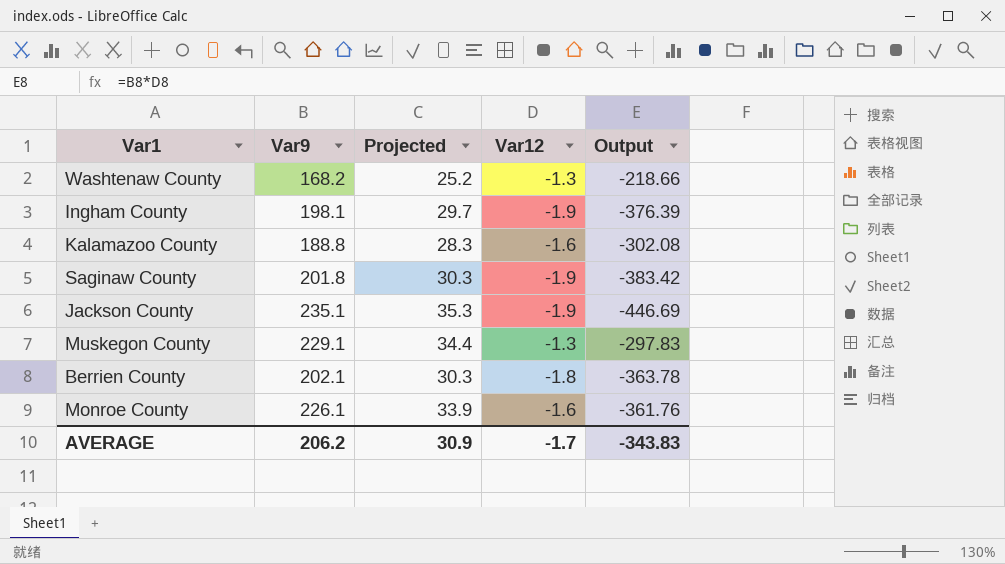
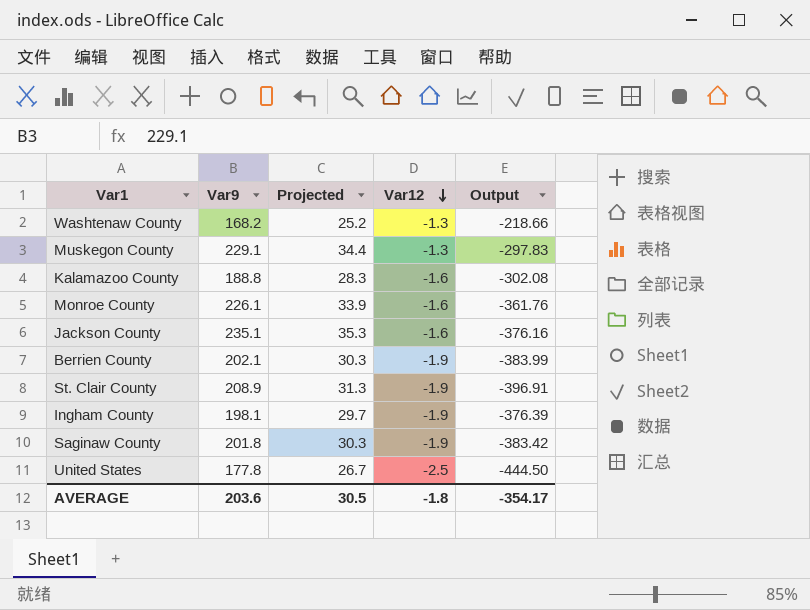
row order: none -> Var12 descending
Jackson County | Var12: -1.9 -> -1.6
Jackson County | Output: -446.69 -> -376.16
Berrien County | Var12: -1.8 -> -1.9
Berrien County | Output: -363.78 -> -383.99
row St. Clair County: none -> 208.9 | 31.3 | -1.9 | -396.91
row United States: none -> 177.8 | 26.7 | -2.5 | -444.50
AVERAGE | Var9: 206.2 -> 203.6
AVERAGE | Projected: 30.9 -> 30.5
AVERAGE | Var12: -1.7 -> -1.8
AVERAGE | Output: -343.83 -> -354.17

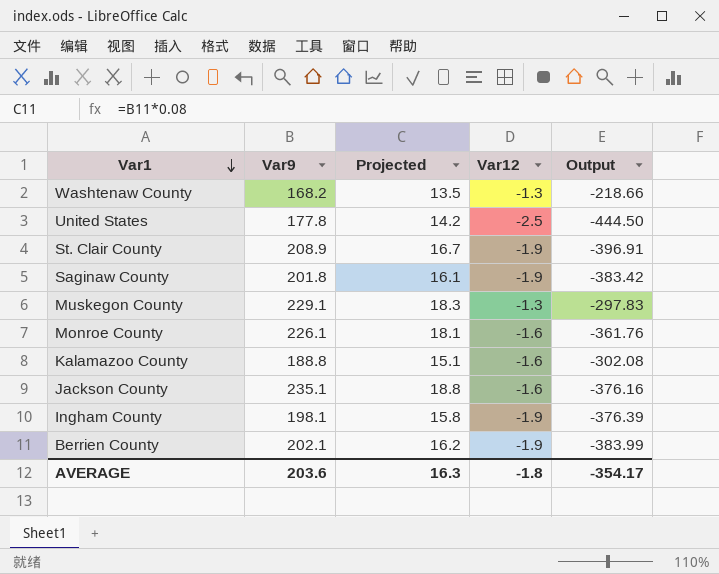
row order: Var12 descending -> Var1 descending
column Projected | formula: [Var9] * 0.15 -> [Var9] * 0.08
AVERAGE | Projected: 30.5 -> 16.3

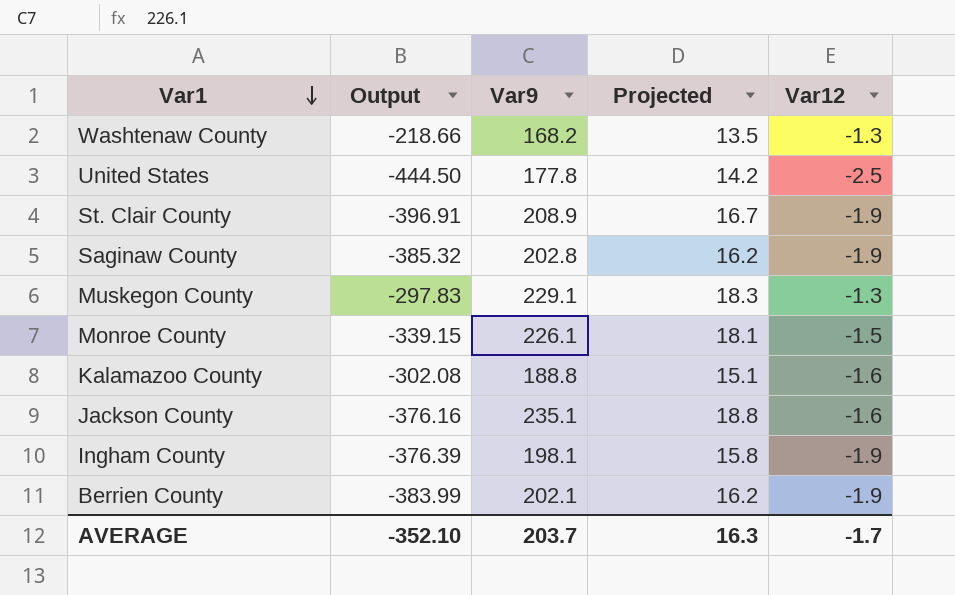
column Output | position: 5 -> 2
Saginaw County | Output: -383.42 -> -385.32
Saginaw County | Var9: 201.8 -> 202.8
Saginaw County | Projected: 16.1 -> 16.2
Monroe County | Output: -361.76 -> -339.15
Monroe County | Var12: -1.6 -> -1.5
AVERAGE | Output: -354.17 -> -352.10
AVERAGE | Var9: 203.6 -> 203.7
AVERAGE | Var12: -1.8 -> -1.7

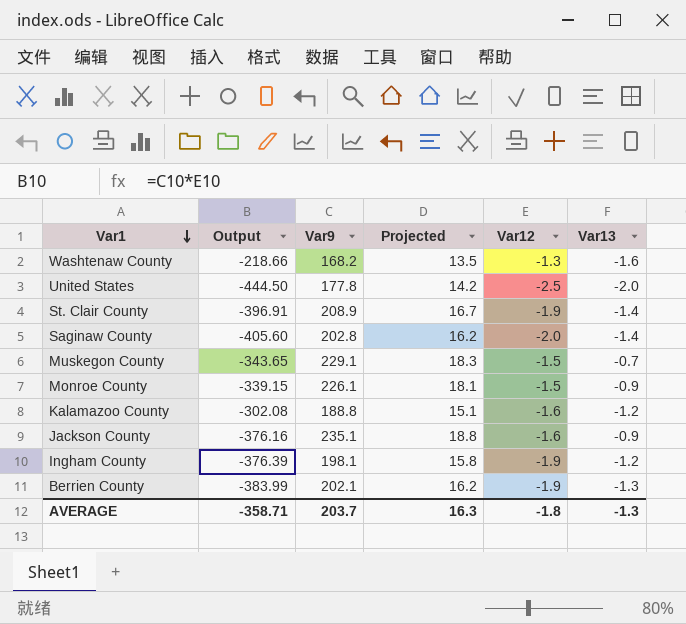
column Var13 | position: none -> 6
Saginaw County | Output: -385.32 -> -405.60
Saginaw County | Var12: -1.9 -> -2.0
Muskegon County | Output: -297.83 -> -343.65
Muskegon County | Var12: -1.3 -> -1.5
AVERAGE | Output: -352.10 -> -358.71
AVERAGE | Var12: -1.7 -> -1.8

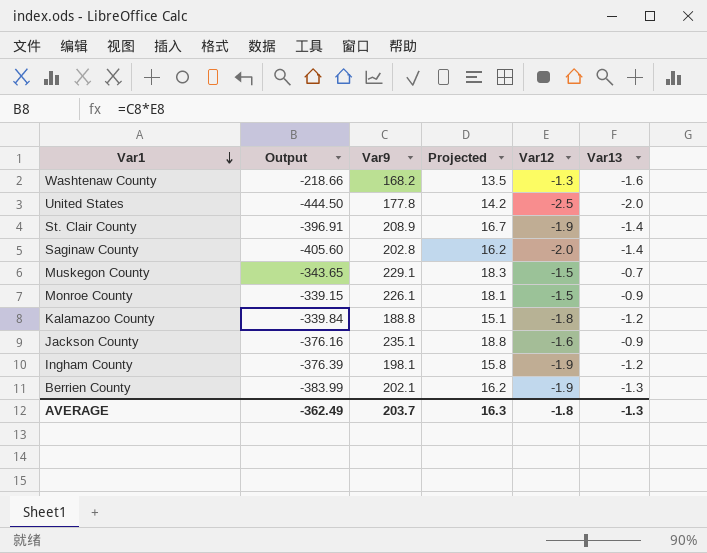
Kalamazoo County | Output: -302.08 -> -339.84
Kalamazoo County | Var12: -1.6 -> -1.8
AVERAGE | Output: -358.71 -> -362.49

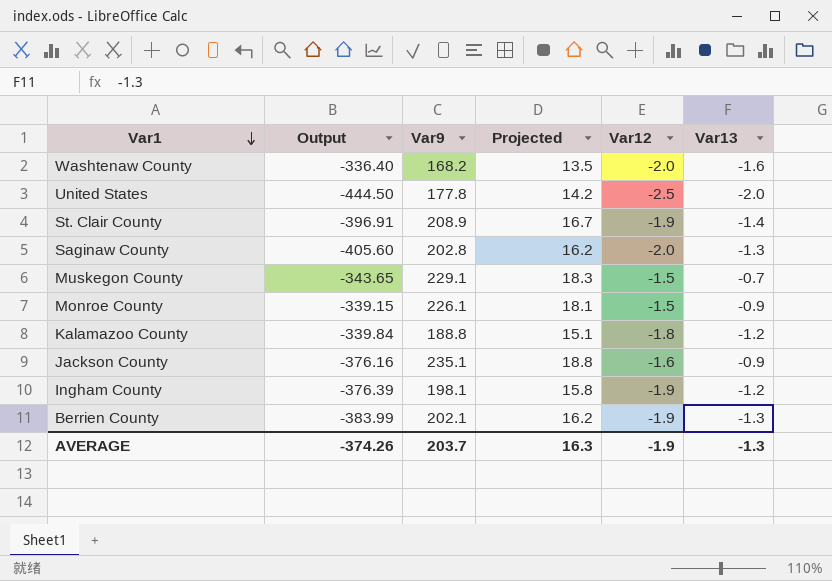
Washtenaw County | Output: -218.66 -> -336.40
Washtenaw County | Var12: -1.3 -> -2.0
Saginaw County | Var13: -1.4 -> -1.3
AVERAGE | Output: -362.49 -> -374.26
AVERAGE | Var12: -1.8 -> -1.9

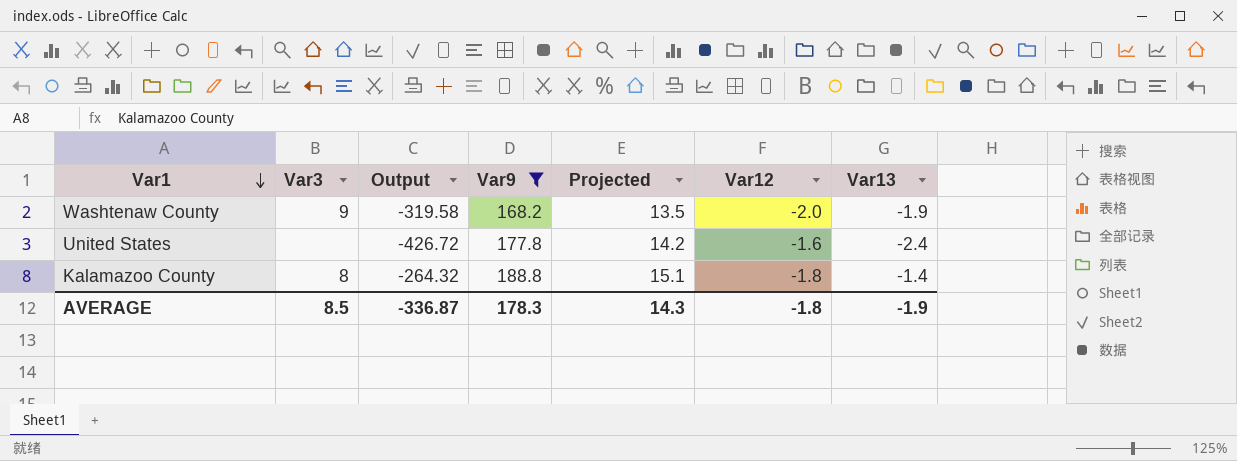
filter: none -> Var9 <= 188.8
column Var3 | position: none -> 2
column Output | formula: [Var9] * [Var12] -> [Var9] * [Var13]
Washtenaw County | Var13: -1.6 -> -1.9
United States | Var12: -2.5 -> -1.6
United States | Var13: -2.0 -> -2.4
Kalamazoo County | Var13: -1.2 -> -1.4
AVERAGE | Output: -374.26 -> -336.87
AVERAGE | Var9: 203.7 -> 178.3
AVERAGE | Projected: 16.3 -> 14.3
AVERAGE | Var12: -1.9 -> -1.8
AVERAGE | Var13: -1.3 -> -1.9

